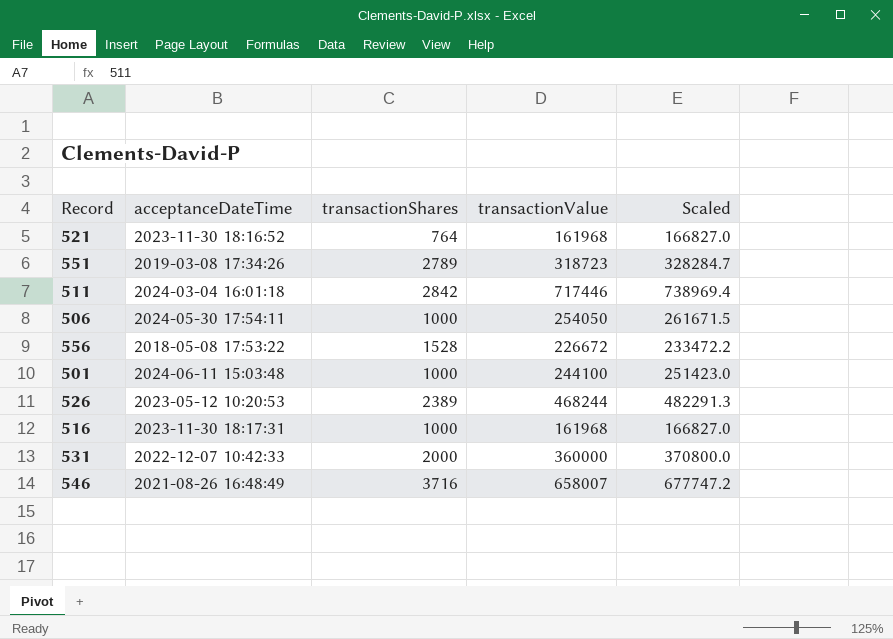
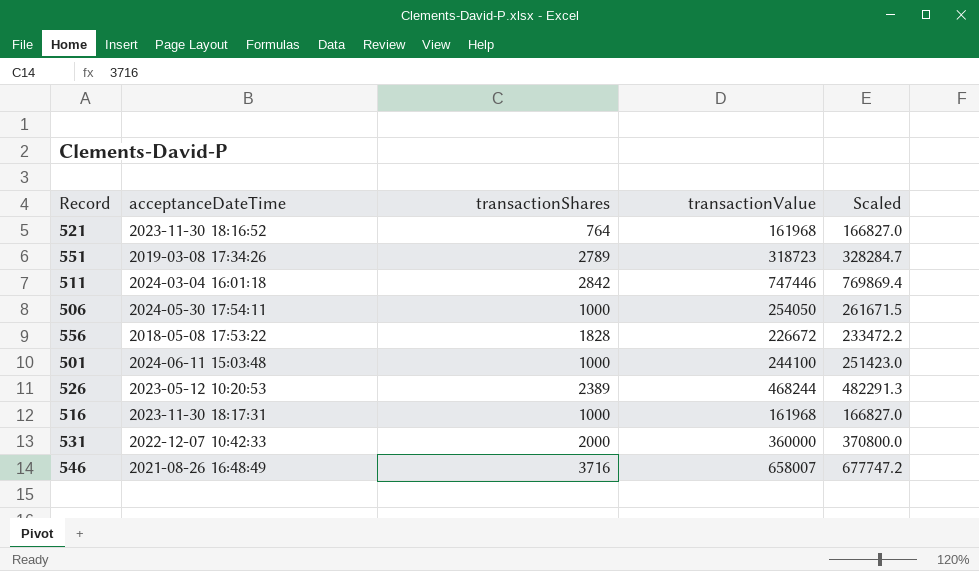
511 | transactionValue: 717446 -> 747446
511 | Scaled: 738969.4 -> 769869.4
556 | transactionShares: 1528 -> 1828

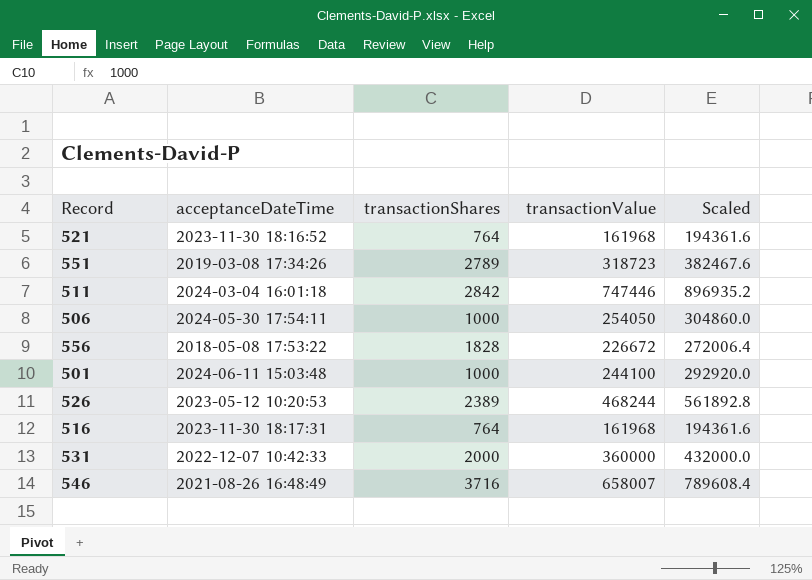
column Scaled | formula: [transactionValue] * 1.03 -> [transactionValue] * 1.2
516 | transactionShares: 1000 -> 764

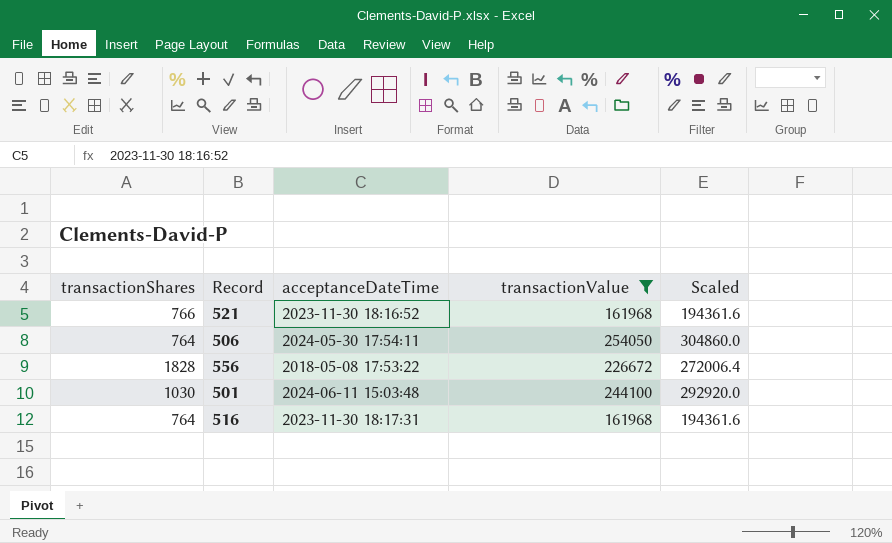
filter: none -> transactionValue <= 254050
column transactionShares | position: 3 -> 1
521 | transactionShares: 764 -> 766
506 | transactionShares: 1000 -> 764
501 | transactionShares: 1000 -> 1030

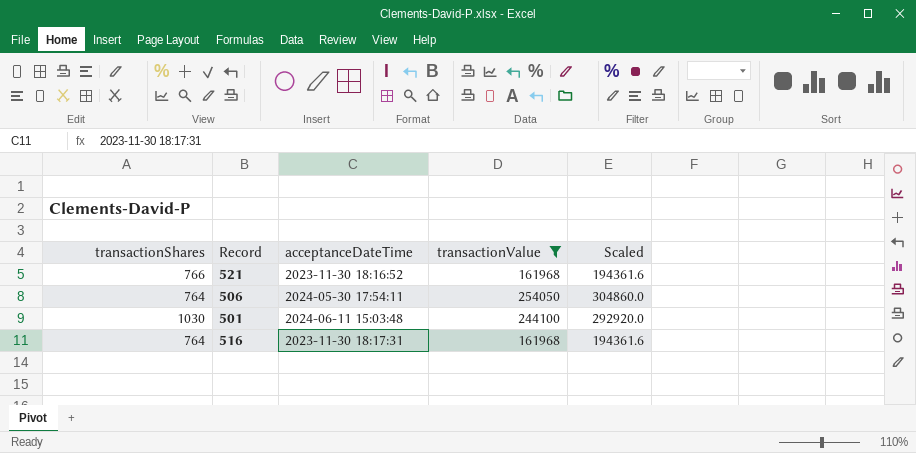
row 556: 1828 | 2018-05-08 17:53:22 | 226672 | 272006.4 -> none

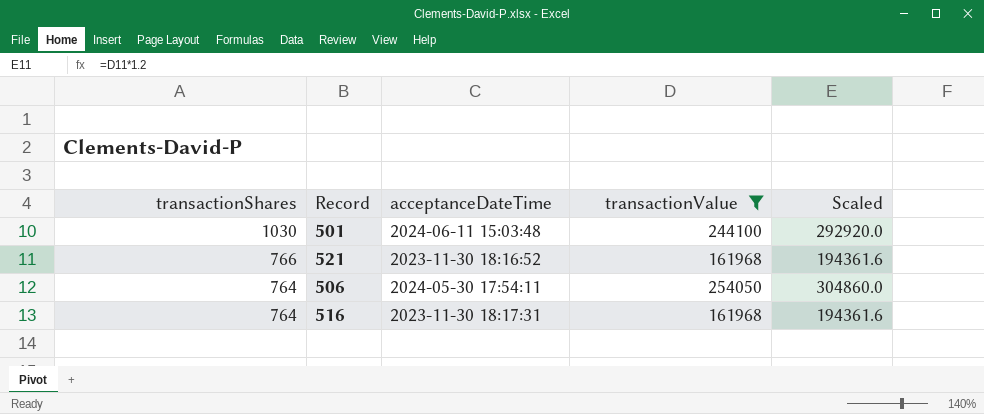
row order: none -> transactionShares descending

